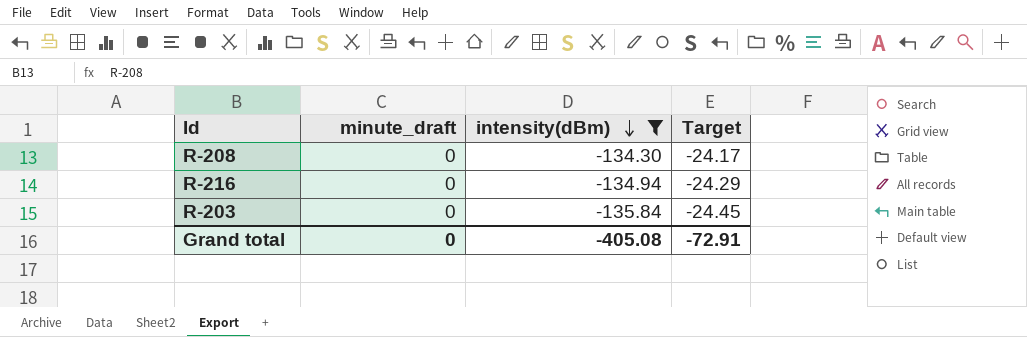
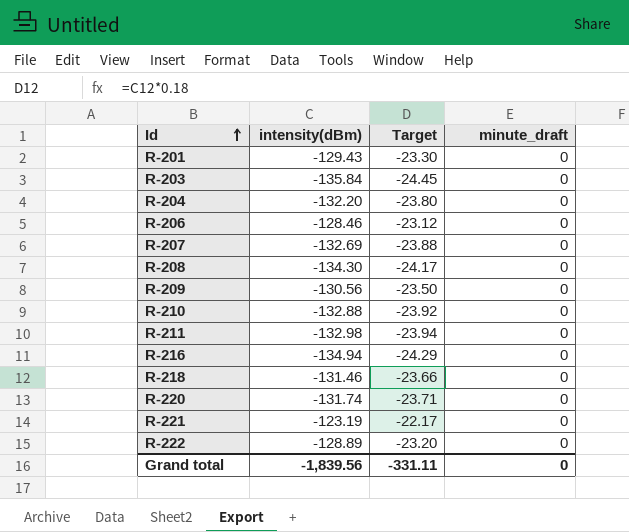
filter: intensity(dBm) <= -134.30 -> none
row order: intensity(dBm) descending -> Id ascending
column minute_draft | position: 2 -> 4
Grand total | intensity(dBm): -405.08 -> -1,839.56
Grand total | Target: -72.91 -> -331.11

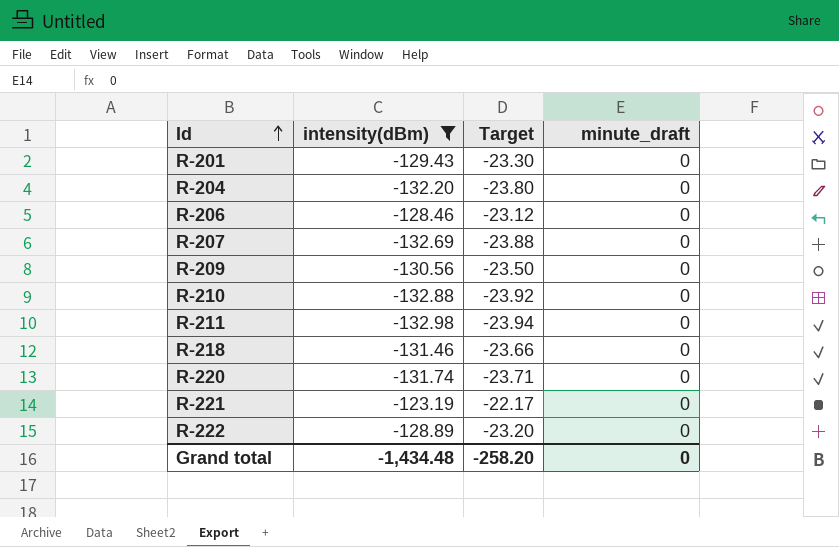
filter: none -> intensity(dBm) >= -132.98
Grand total | intensity(dBm): -1,839.56 -> -1,434.48
Grand total | Target: -331.11 -> -258.20

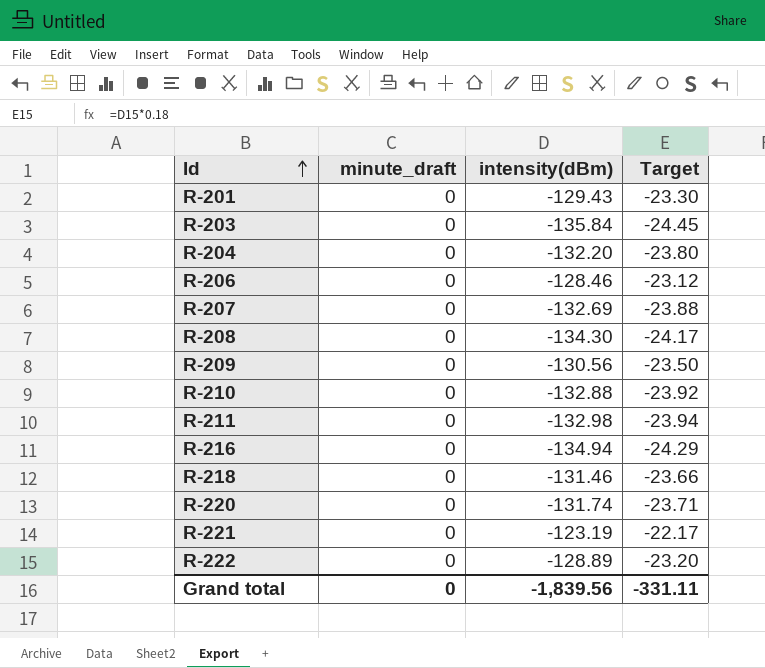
filter: intensity(dBm) >= -132.98 -> none
column minute_draft | position: 4 -> 2
Grand total | intensity(dBm): -1,434.48 -> -1,839.56
Grand total | Target: -258.20 -> -331.11

